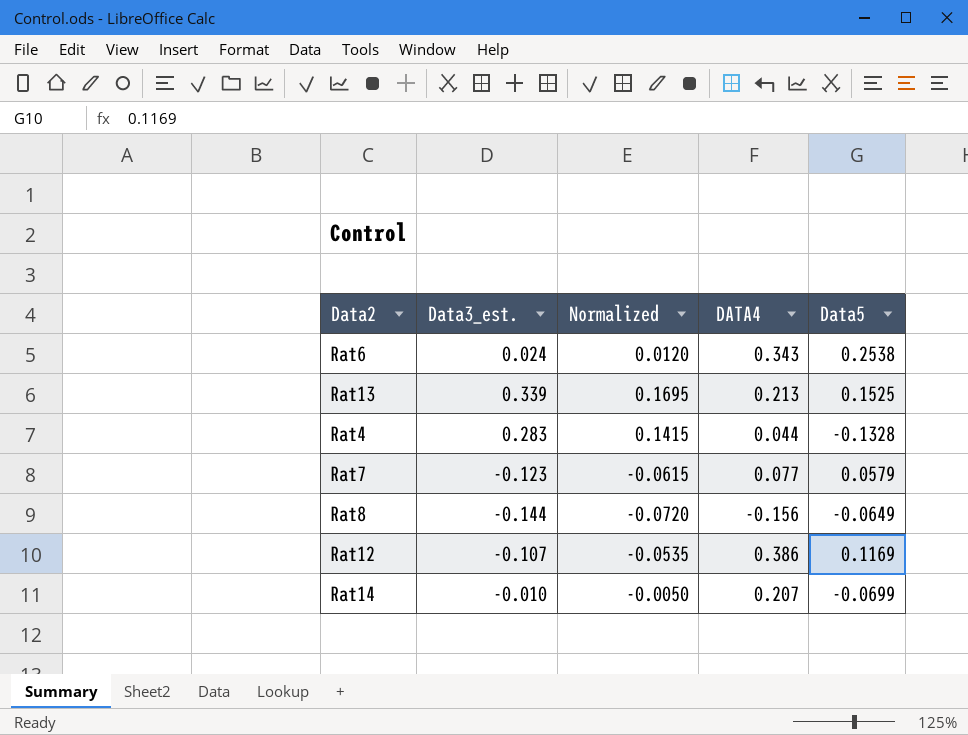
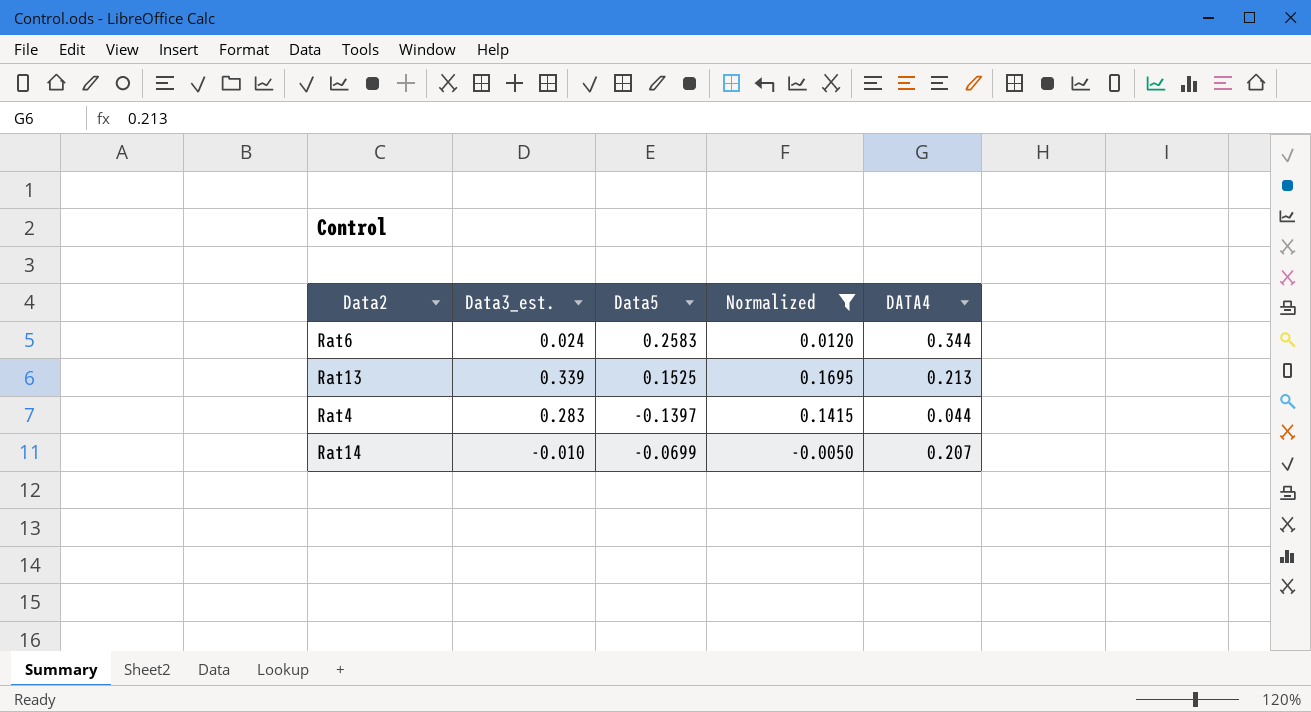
filter: none -> Normalized >= -0.0050
column Data5 | position: 5 -> 3
Rat6 | Data5: 0.2538 -> 0.2583
Rat6 | DATA4: 0.343 -> 0.344
Rat4 | Data5: -0.1328 -> -0.1397

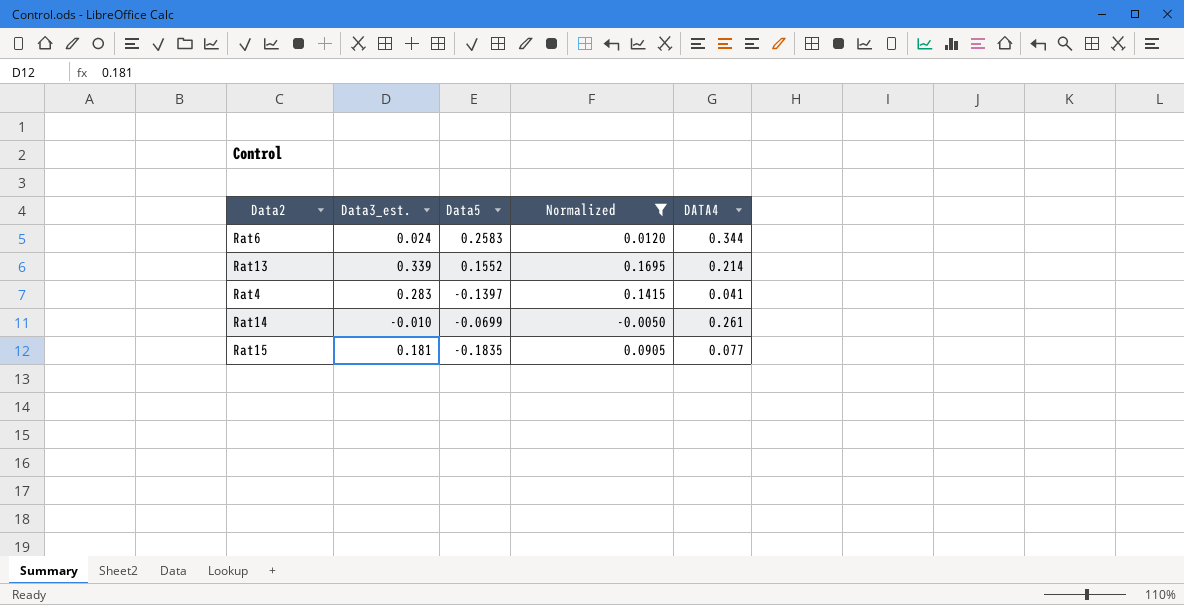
Rat13 | Data5: 0.1525 -> 0.1552
Rat13 | DATA4: 0.213 -> 0.214
Rat4 | DATA4: 0.044 -> 0.041
Rat14 | DATA4: 0.207 -> 0.261
row Rat15: none -> 0.181 | -0.1835 | 0.0905 | 0.077

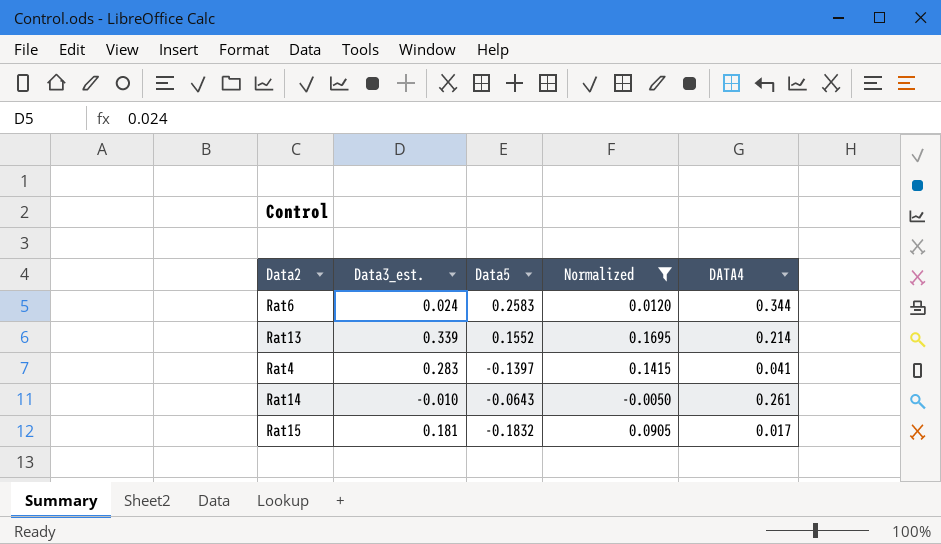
Rat14 | Data5: -0.0699 -> -0.0643
Rat15 | Data5: -0.1835 -> -0.1832
Rat15 | DATA4: 0.077 -> 0.017

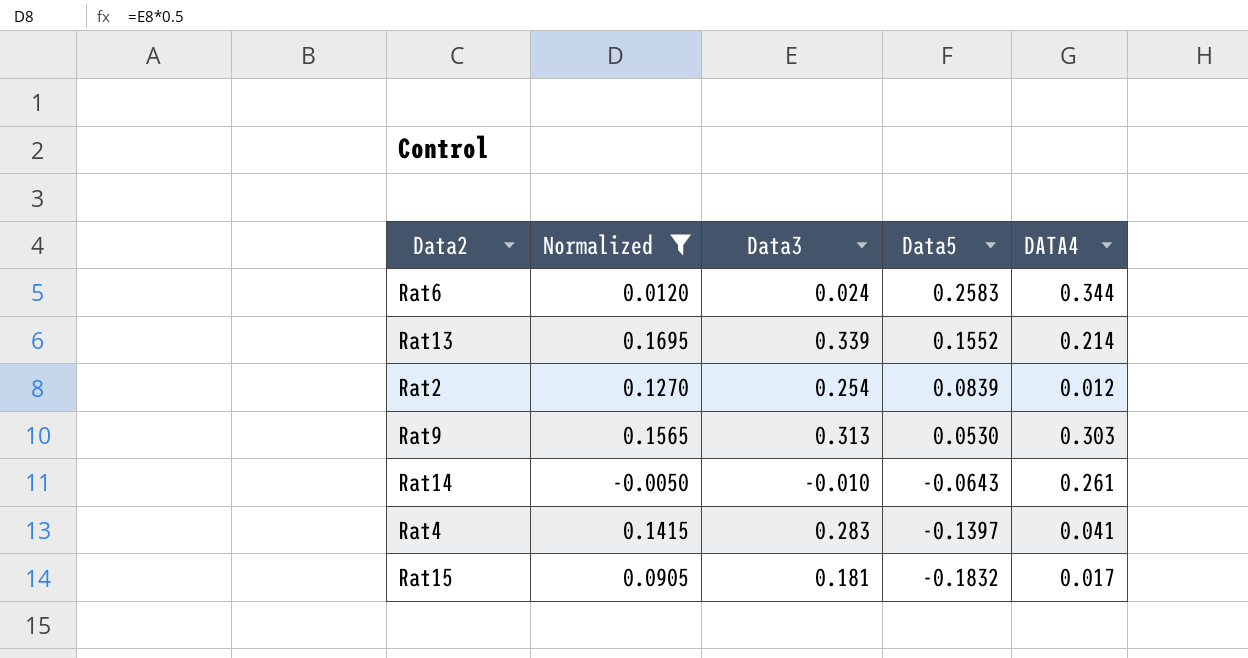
row order: none -> Data5 descending
column Normalized | position: 4 -> 2
column name: Data3_est. -> Data3
row Rat2: none -> 0.1270 | 0.254 | 0.0839 | 0.012
row Rat9: none -> 0.1565 | 0.313 | 0.0530 | 0.303

